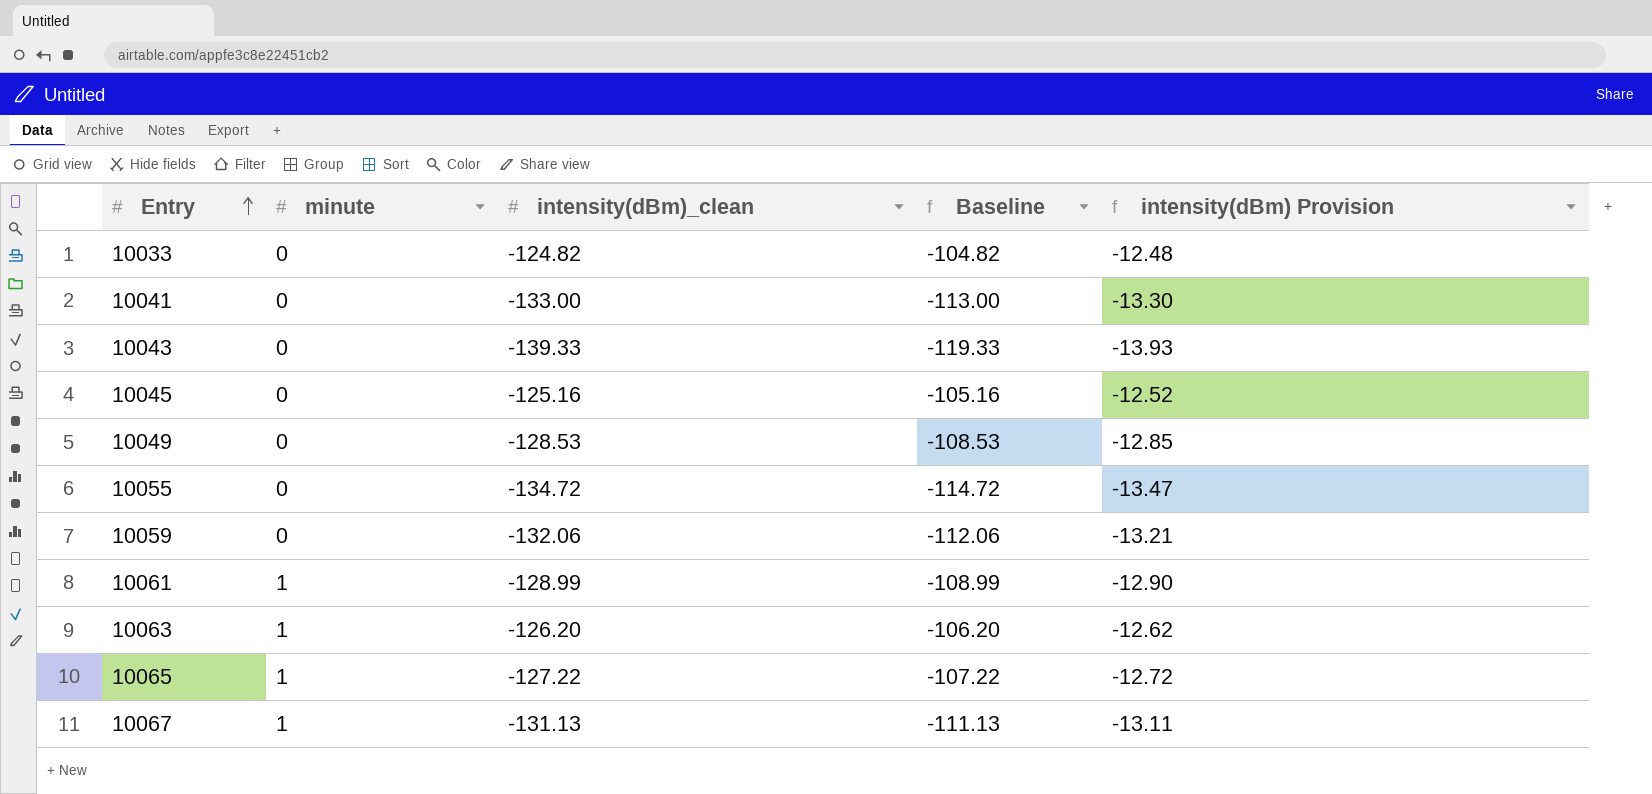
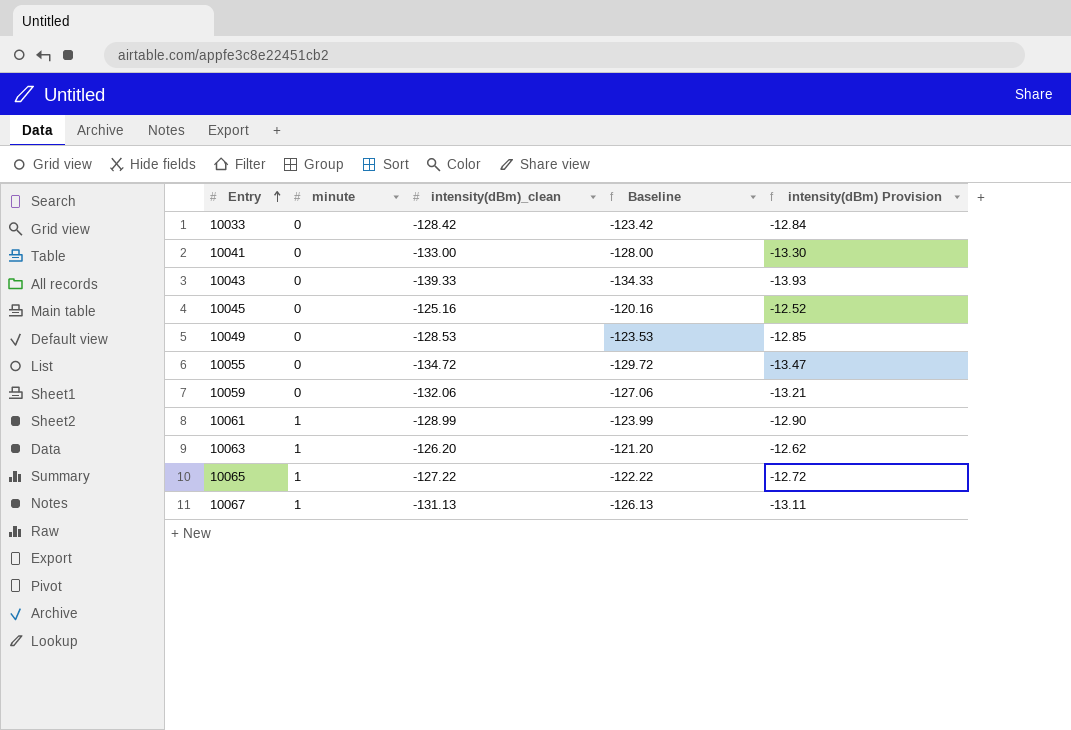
column Baseline | formula: [intensity(dBm)_clean] + 20 -> [intensity(dBm)_clean] + 5
10033 | intensity(dBm)_clean: -124.82 -> -128.42
10033 | intensity(dBm) Provision: -12.48 -> -12.84

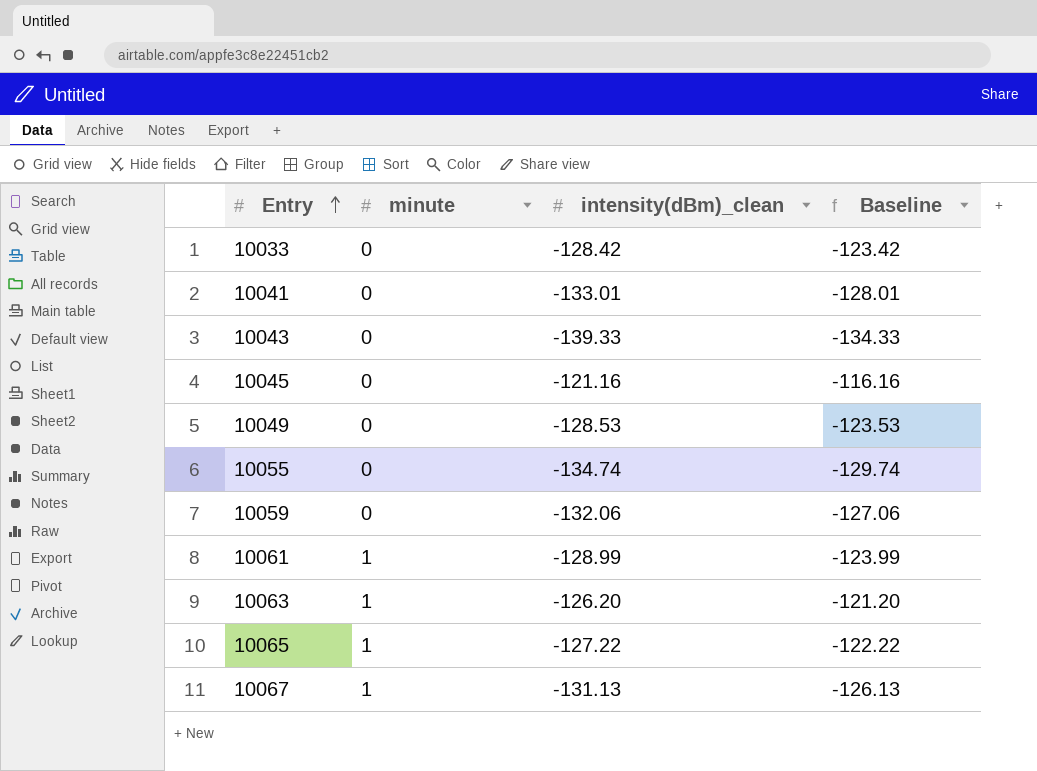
column intensity(dBm) Provision | formula: [intensity(dBm)_clean] * 0.1 -> none
10041 | intensity(dBm)_clean: -133.00 -> -133.01
10041 | Baseline: -128.00 -> -128.01
10045 | intensity(dBm)_clean: -125.16 -> -121.16
10045 | Baseline: -120.16 -> -116.16
10055 | intensity(dBm)_clean: -134.72 -> -134.74
10055 | Baseline: -129.72 -> -129.74

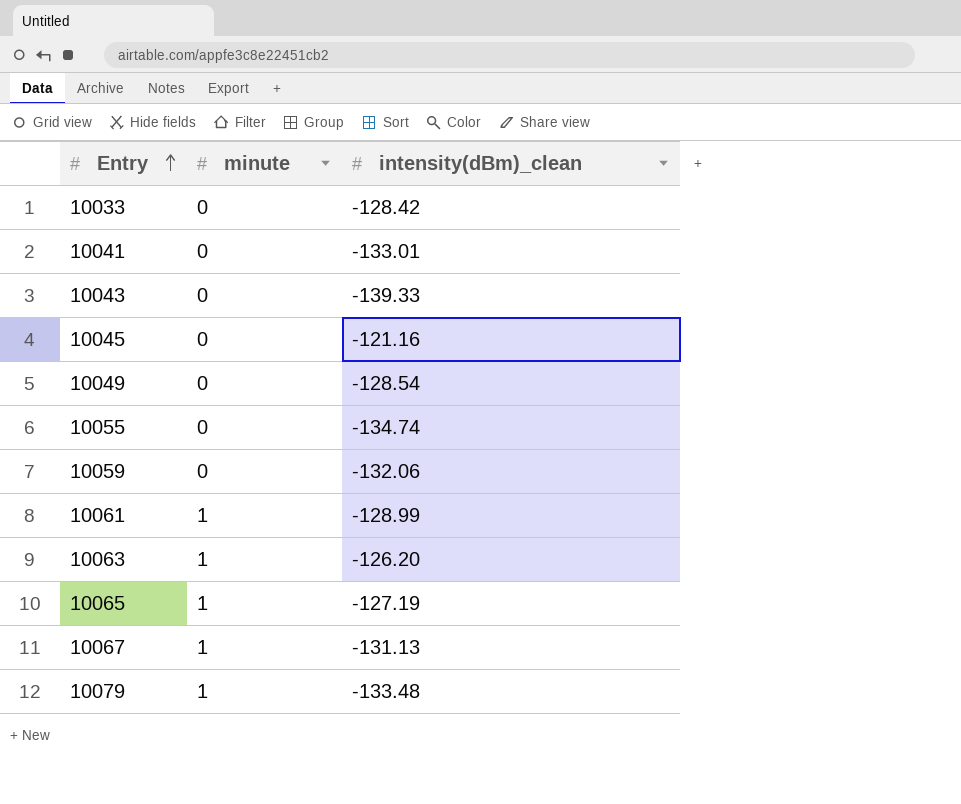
column Baseline | formula: [intensity(dBm)_clean] + 5 -> none
10049 | intensity(dBm)_clean: -128.53 -> -128.54
10065 | intensity(dBm)_clean: -127.22 -> -127.19
row 10079: none -> 1 | -133.48

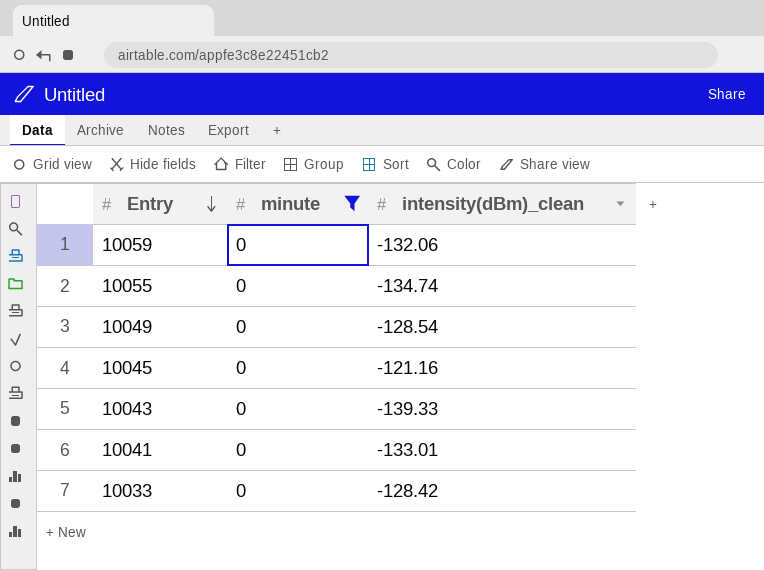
filter: none -> minute = 0
row order: Entry ascending -> Entry descending

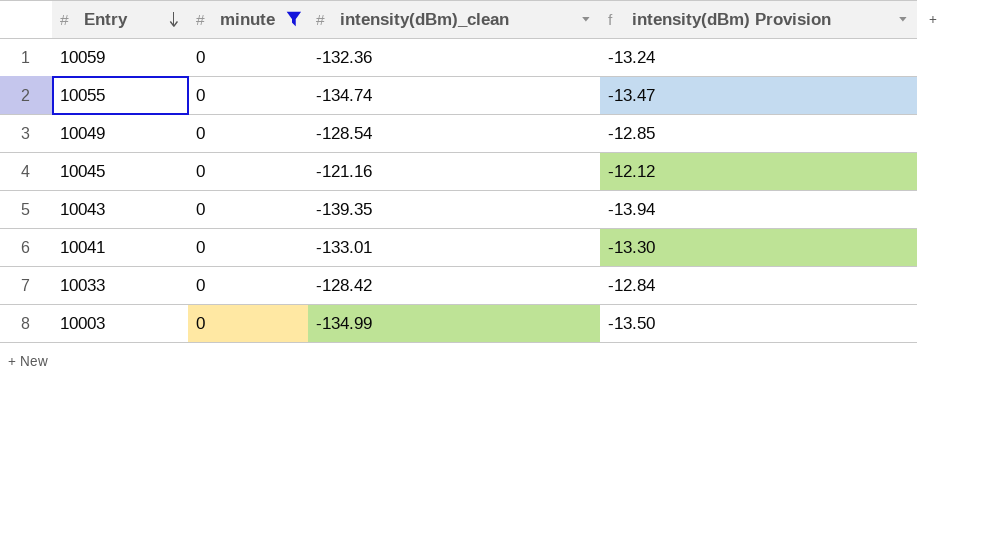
column intensity(dBm) Provision | formula: none -> [intensity(dBm)_clean] * 0.1
10059 | intensity(dBm)_clean: -132.06 -> -132.36
10043 | intensity(dBm)_clean: -139.33 -> -139.35
row 10003: none -> 0 | -134.99 | -13.50

